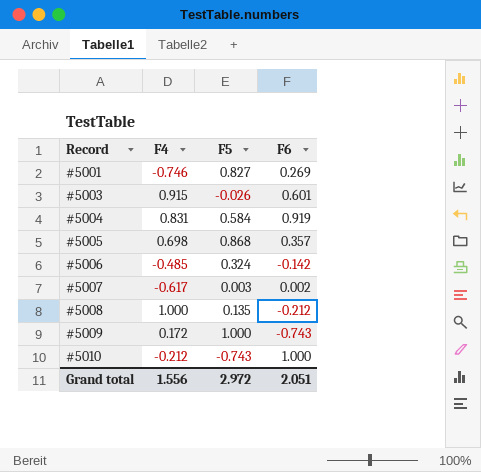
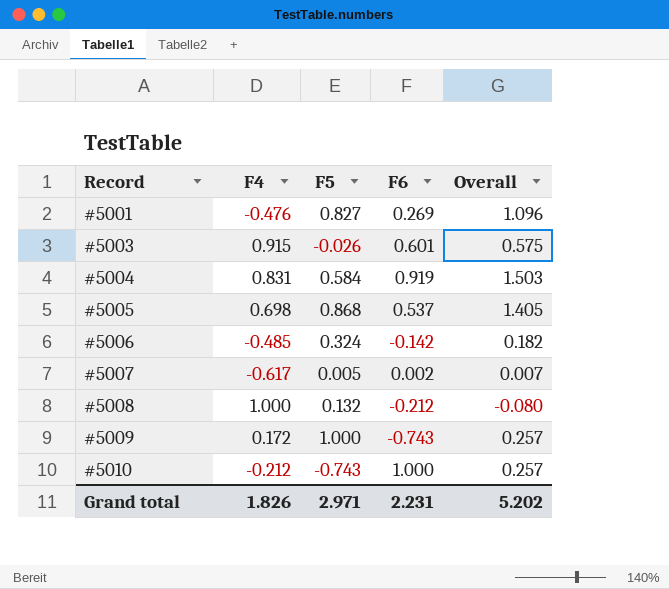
column Overall | formula: none -> [F5] + [F6]
#5001 | F4: -0.746 -> -0.476
#5005 | F6: 0.357 -> 0.537
#5007 | F5: 0.003 -> 0.005
#5008 | F5: 0.135 -> 0.132
Grand total | F4: 1.556 -> 1.826
Grand total | F5: 2.972 -> 2.971
Grand total | F6: 2.051 -> 2.231

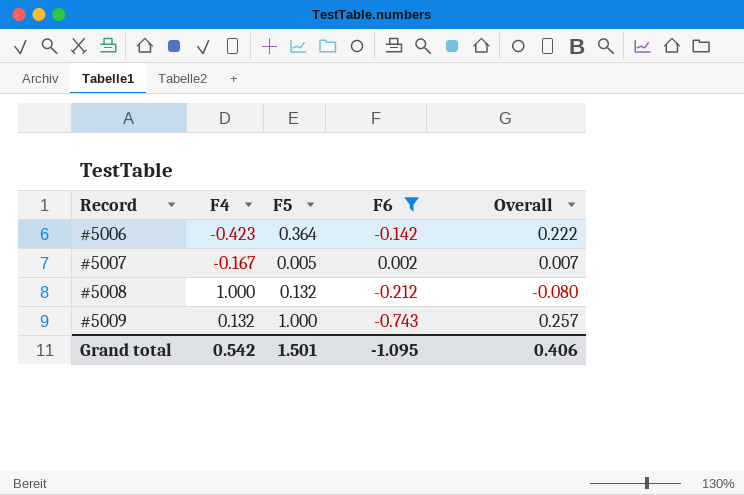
filter: none -> F6 <= 0.002
#5006 | F4: -0.485 -> -0.423
#5006 | F5: 0.324 -> 0.364
#5006 | Overall: 0.182 -> 0.222
#5007 | F4: -0.617 -> -0.167
#5009 | F4: 0.172 -> 0.132
Grand total | F4: 1.826 -> 0.542
Grand total | F5: 2.971 -> 1.501
Grand total | F6: 2.231 -> -1.095
Grand total | Overall: 5.202 -> 0.406

